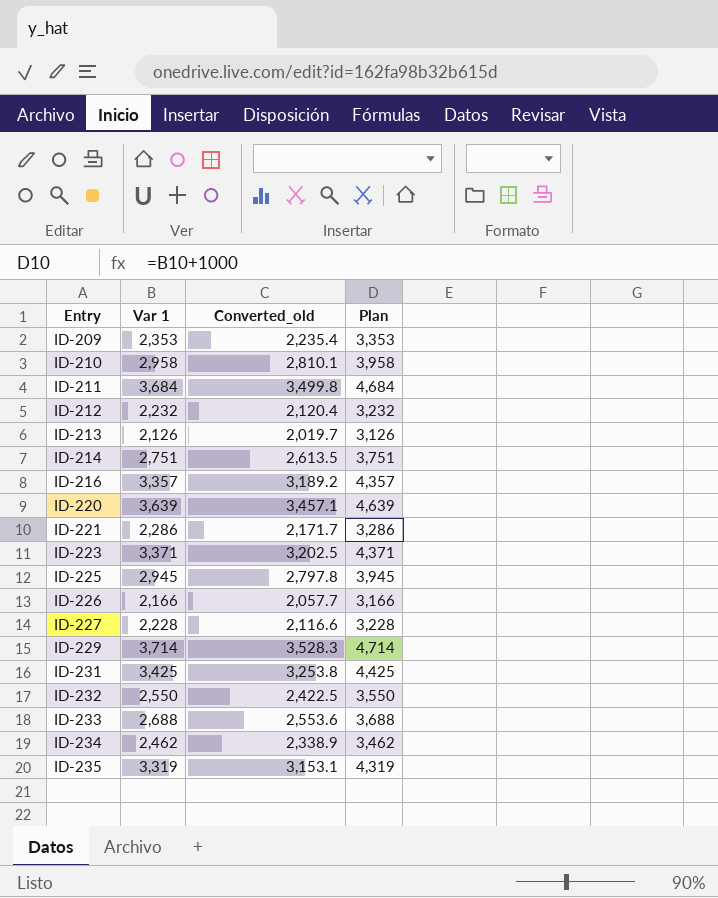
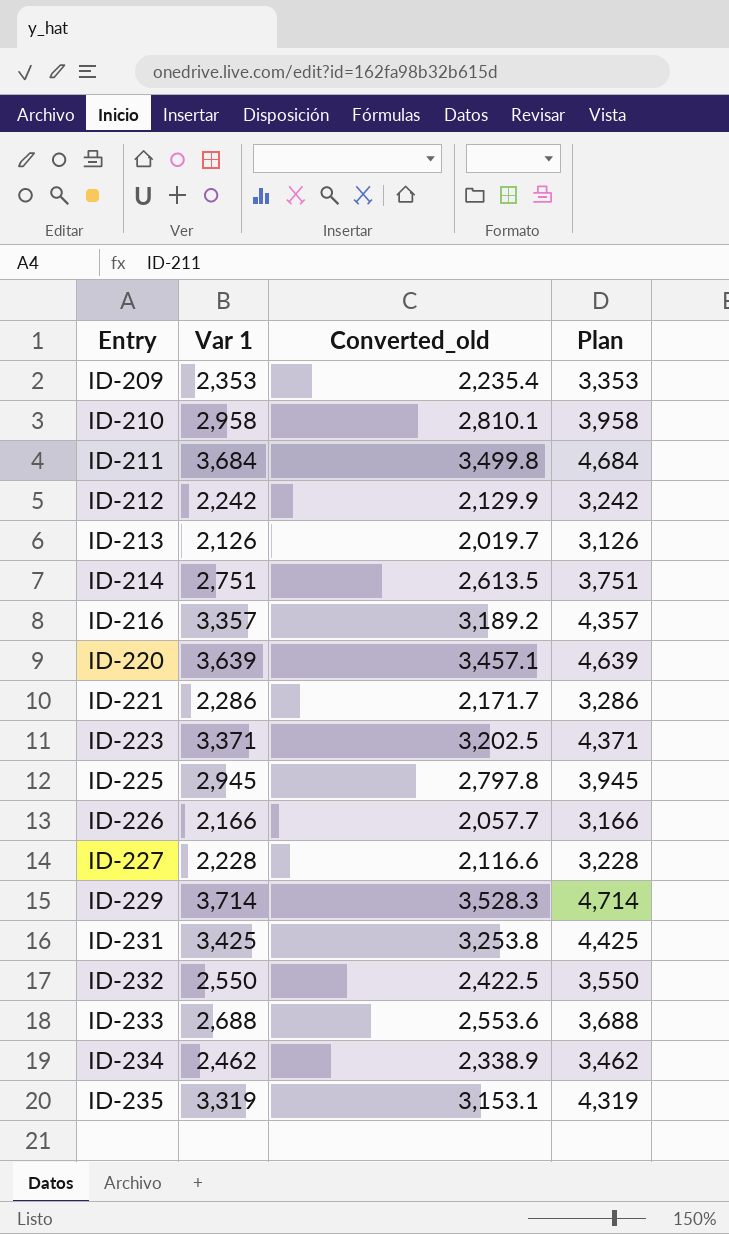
ID-212 | Var 1: 2,232 -> 2,242
ID-212 | Converted_old: 2,120.4 -> 2,129.9
ID-212 | Plan: 3,232 -> 3,242

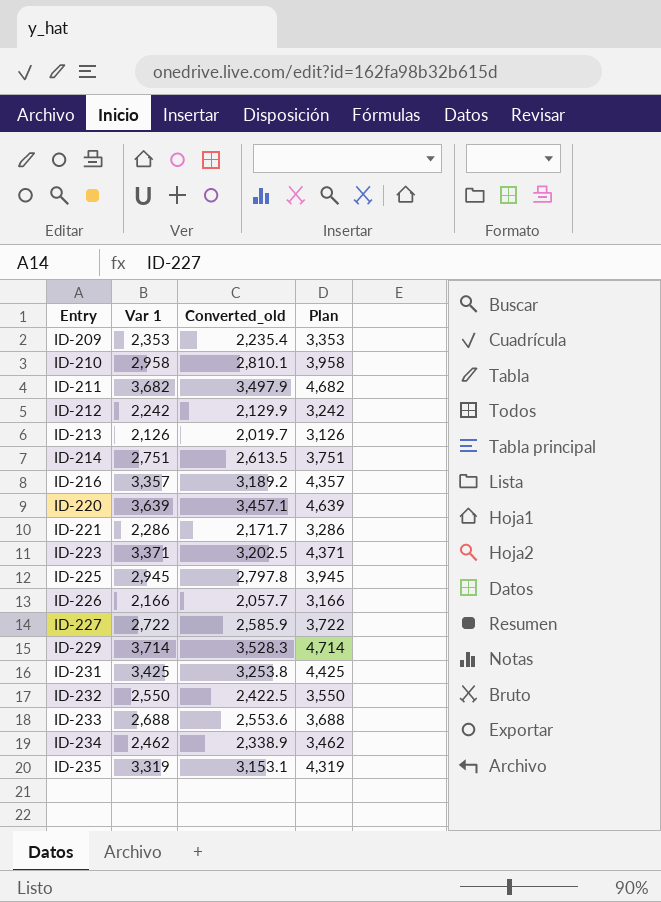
ID-211 | Var 1: 3,684 -> 3,682
ID-211 | Converted_old: 3,499.8 -> 3,497.9
ID-211 | Plan: 4,684 -> 4,682
ID-227 | Var 1: 2,228 -> 2,722
ID-227 | Converted_old: 2,116.6 -> 2,585.9
ID-227 | Plan: 3,228 -> 3,722

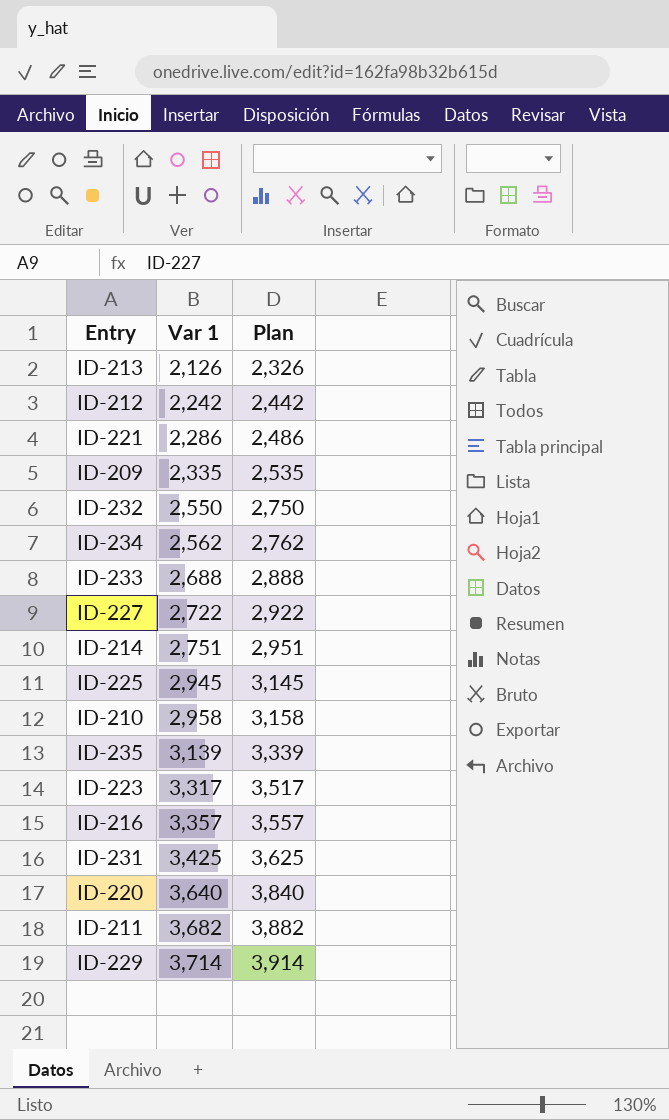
row order: Entry ascending -> Var 1 ascending
column Converted_old | formula: [Var 1] * 0.95 -> none
column Plan | formula: [Var 1] + 1000 -> [Var 1] + 200
row ID-226: 2,166 | 2,057.7 | 3,166 -> none
ID-209 | Var 1: 2,353 -> 2,335
ID-234 | Var 1: 2,462 -> 2,562
ID-235 | Var 1: 3,319 -> 3,139
ID-223 | Var 1: 3,371 -> 3,317
ID-220 | Var 1: 3,639 -> 3,640

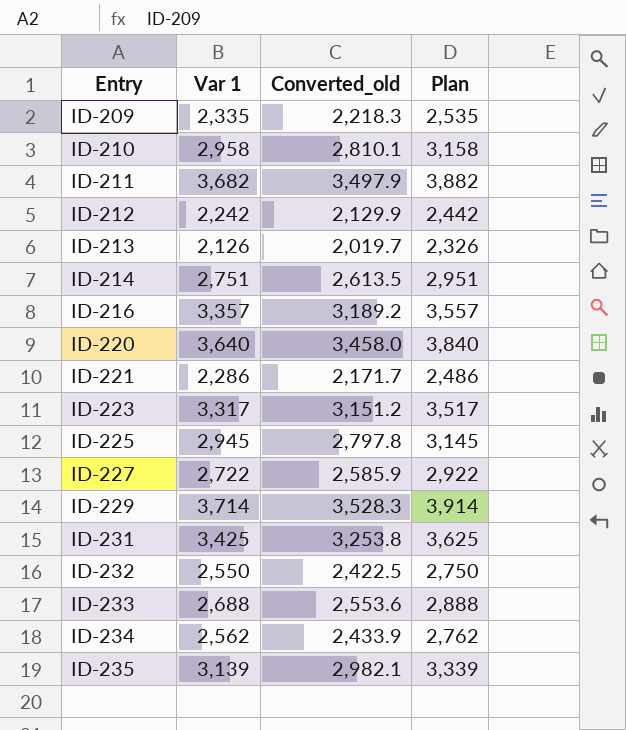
row order: Var 1 ascending -> Entry ascending
column Converted_old | formula: none -> [Var 1] * 0.95

